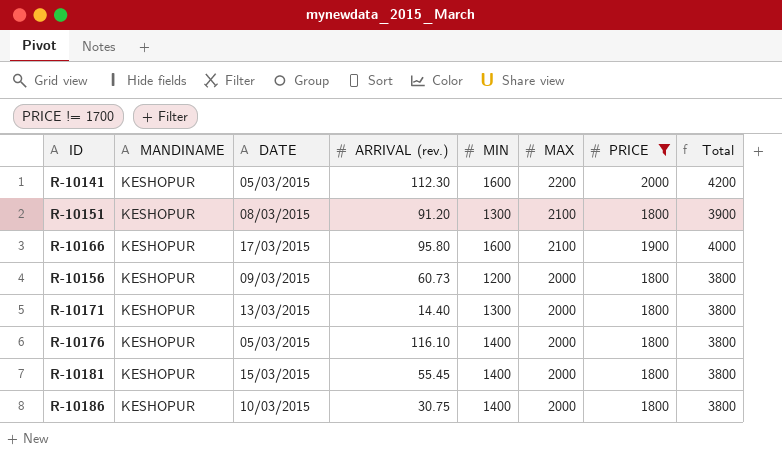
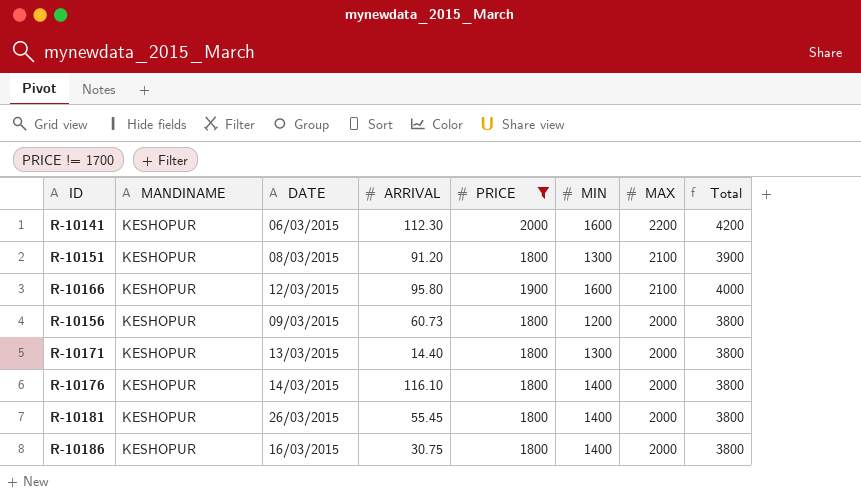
column name: ARRIVAL (rev.) -> ARRIVAL
column PRICE | position: 7 -> 5
R-10141 | DATE: 05/03/2015 -> 06/03/2015
R-10166 | DATE: 17/03/2015 -> 12/03/2015
R-10176 | DATE: 05/03/2015 -> 14/03/2015
R-10181 | DATE: 15/03/2015 -> 26/03/2015
R-10186 | DATE: 10/03/2015 -> 16/03/2015

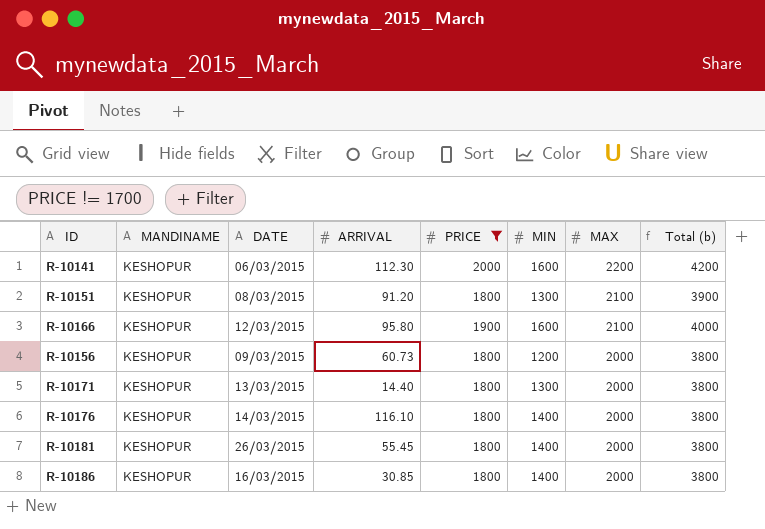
column name: Total -> Total (b)
R-10186 | ARRIVAL: 30.75 -> 30.85

